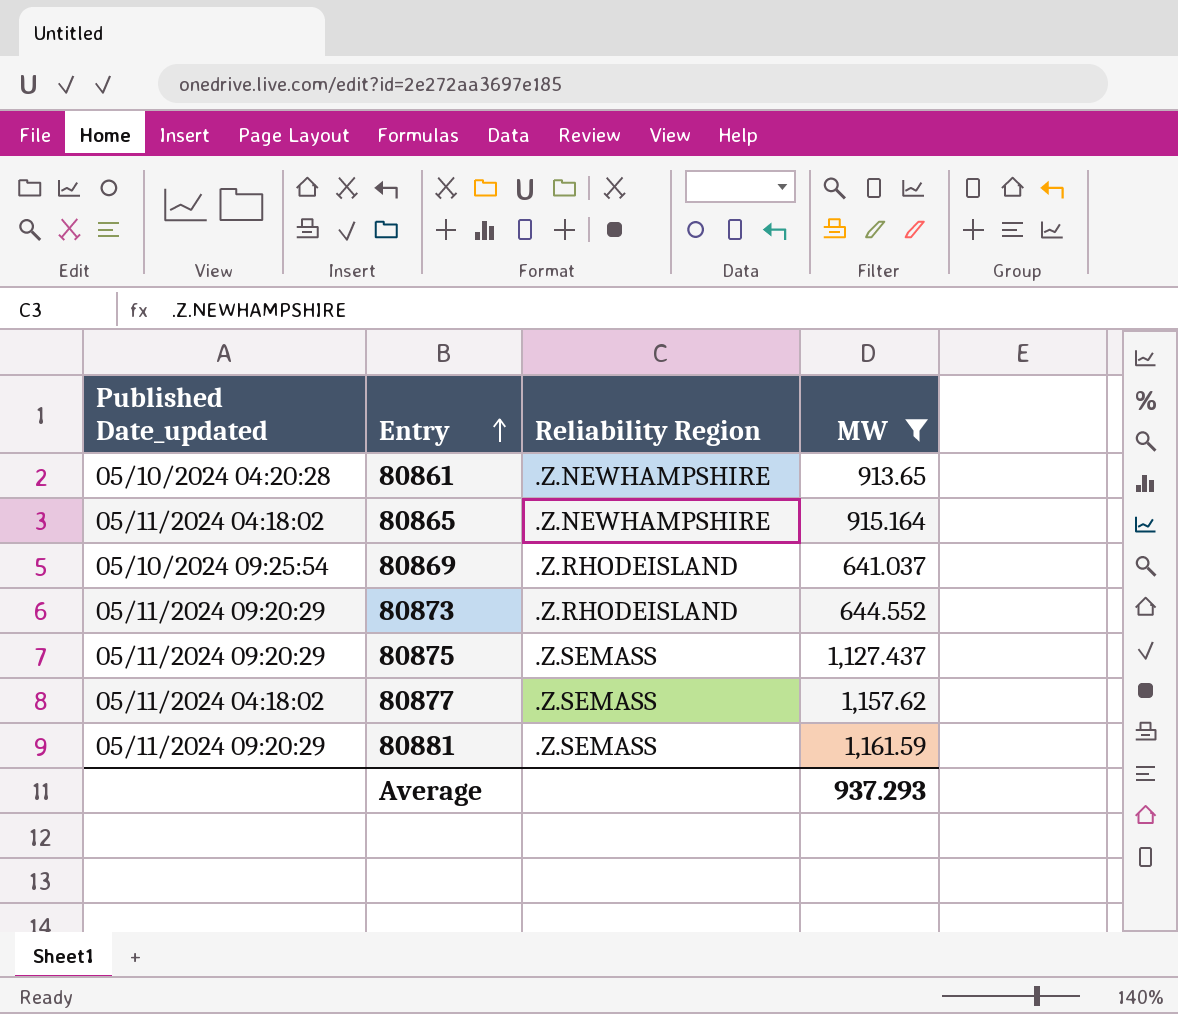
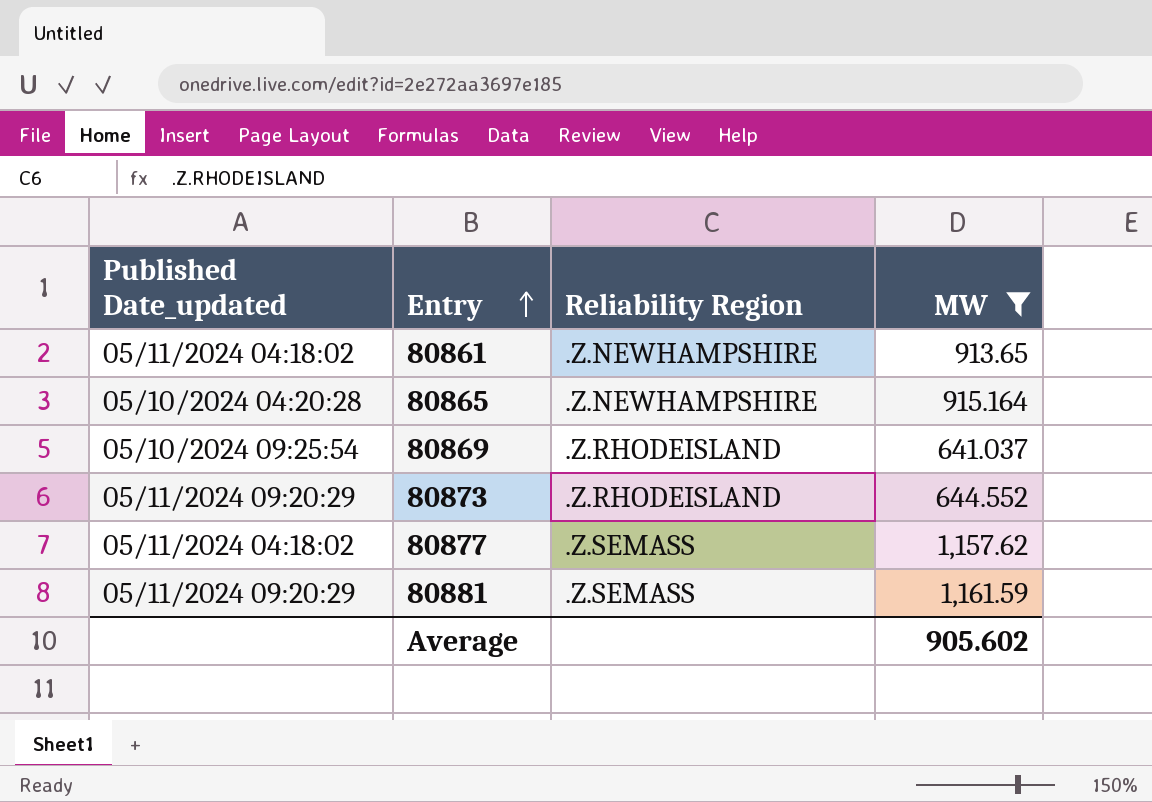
row 80875: 05/11/2024 09:20:29 | .Z.SEMASS | 1,127.437 -> none
80861 | Published Date_updated: 05/10/2024 04:20:28 -> 05/11/2024 04:18:02
80865 | Published Date_updated: 05/11/2024 04:18:02 -> 05/10/2024 04:20:28
Average | MW: 937.293 -> 905.602

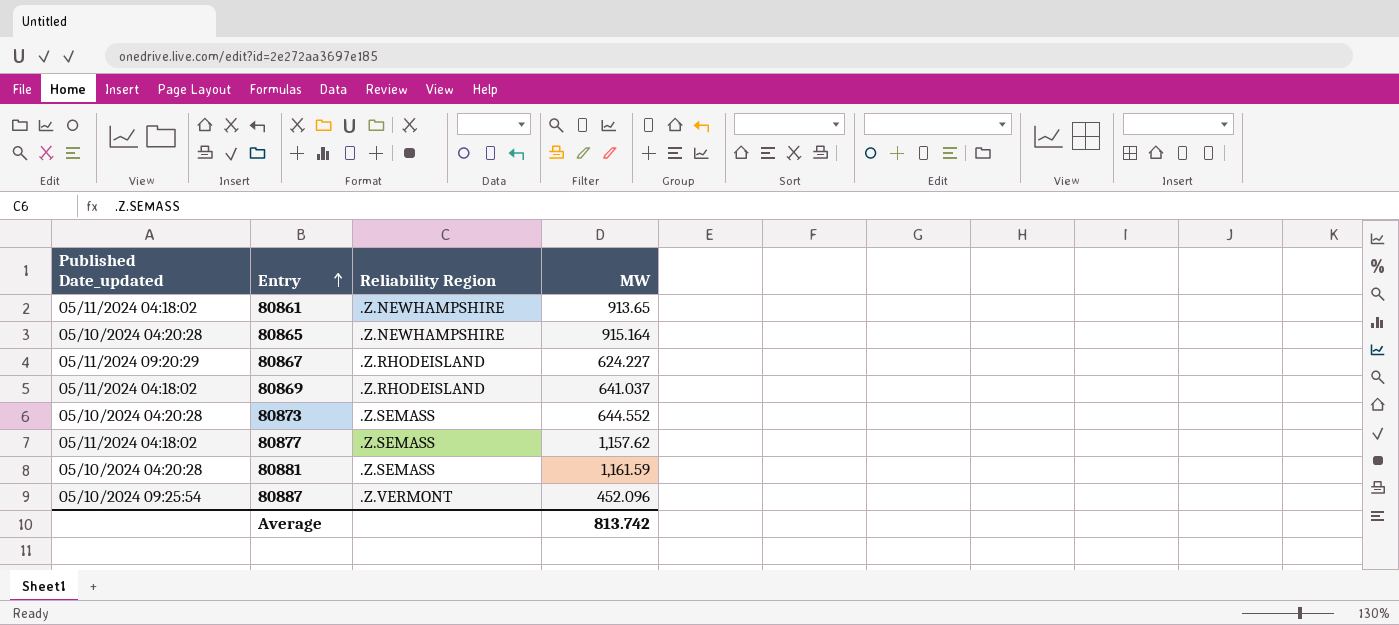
filter: MW >= 641.037 -> none
80869 | Published Date_updated: 05/10/2024 09:25:54 -> 05/11/2024 04:18:02
80873 | Published Date_updated: 05/11/2024 09:20:29 -> 05/10/2024 04:20:28
80873 | Reliability Region: .Z.RHODEISLAND -> .Z.SEMASS
80881 | Published Date_updated: 05/11/2024 09:20:29 -> 05/10/2024 04:20:28
Average | MW: 905.602 -> 813.742

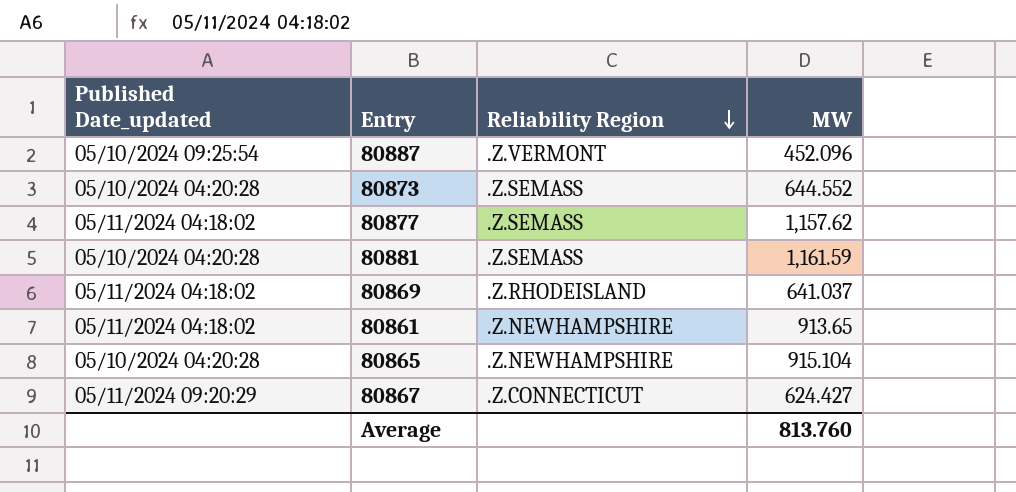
row order: Entry ascending -> Reliability Region descending
80865 | MW: 915.164 -> 915.104
80867 | Reliability Region: .Z.RHODEISLAND -> .Z.CONNECTICUT
80867 | MW: 624.227 -> 624.427
Average | MW: 813.742 -> 813.760

